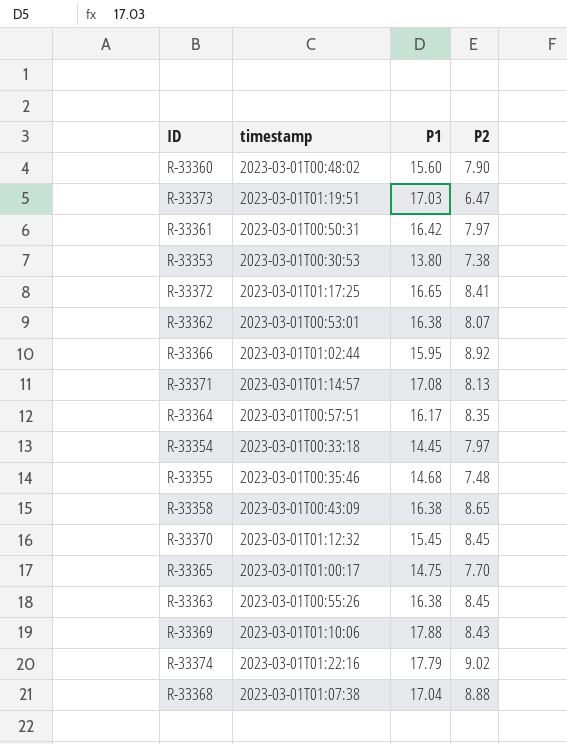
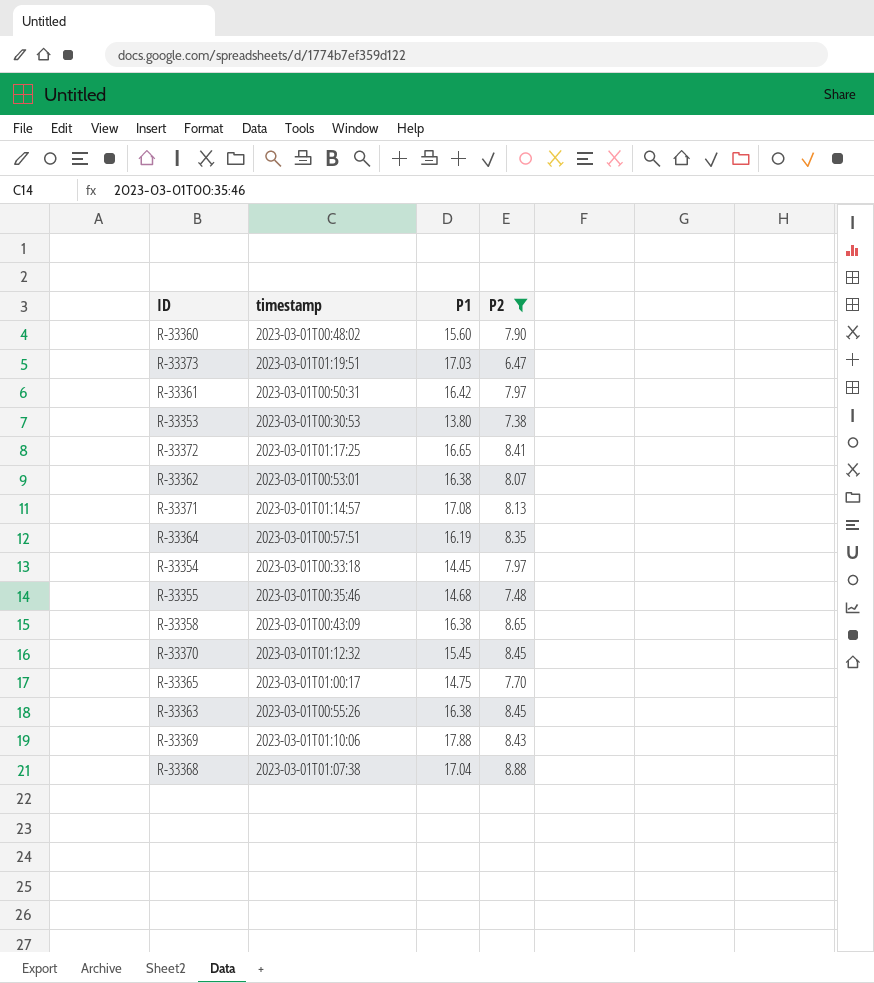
filter: none -> P2 <= 8.88
R-33364 | P1: 16.17 -> 16.19

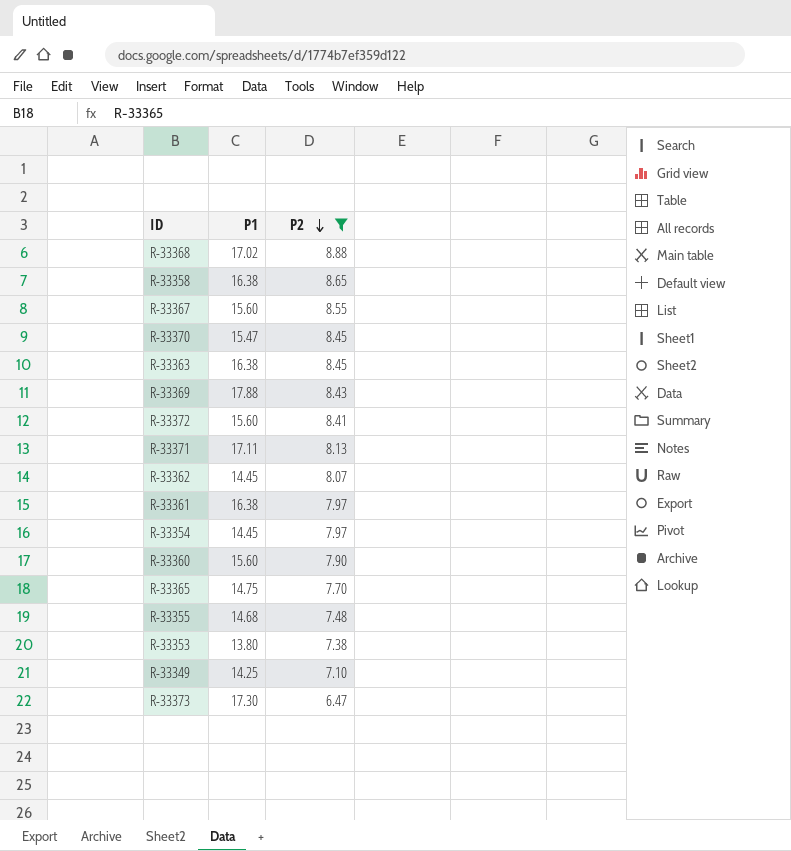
row order: none -> P2 descending
column timestamp | position: 2 -> none
row R-33364: 2023-03-01T00:57:51 | 16.19 | 8.35 -> none
R-33368 | P1: 17.04 -> 17.02
row R-33367: none -> 15.60 | 8.55
R-33370 | P1: 15.45 -> 15.47
R-33372 | P1: 16.65 -> 15.60
R-33371 | P1: 17.08 -> 17.11
R-33362 | P1: 16.38 -> 14.45
R-33361 | P1: 16.42 -> 16.38
row R-33349: none -> 14.25 | 7.10
R-33373 | P1: 17.03 -> 17.30

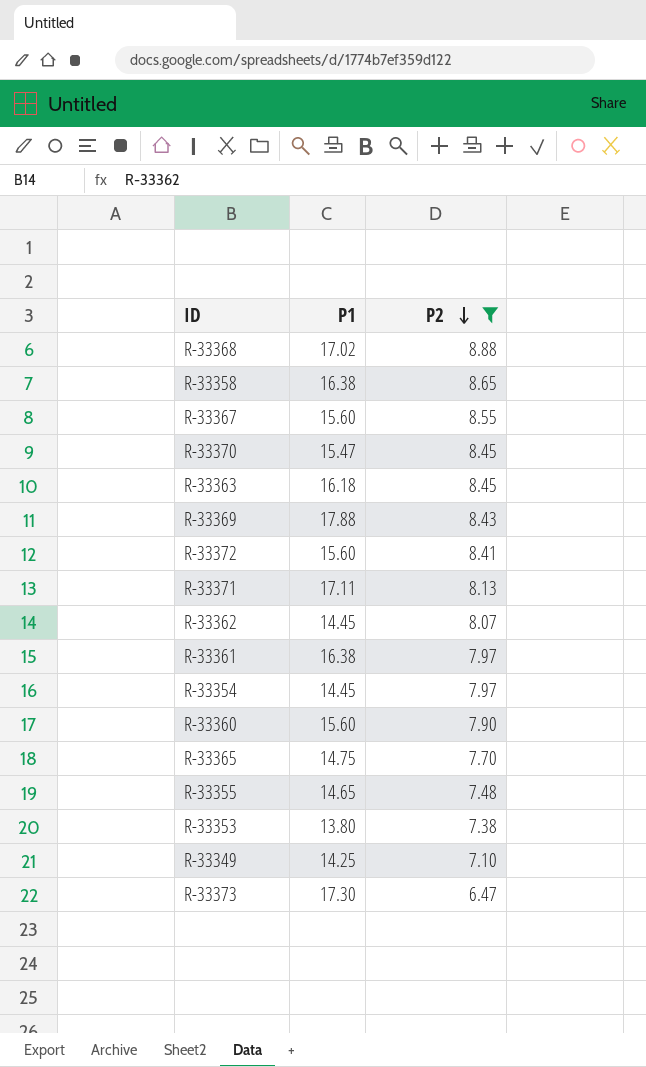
R-33363 | P1: 16.38 -> 16.18
R-33355 | P1: 14.68 -> 14.65

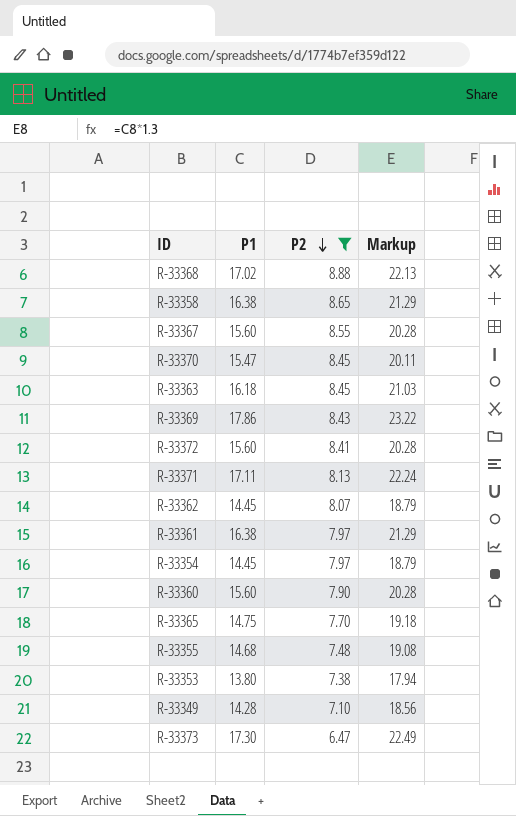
column Markup | formula: none -> [P1] * 1.3
R-33369 | P1: 17.88 -> 17.86
R-33355 | P1: 14.65 -> 14.68
R-33349 | P1: 14.25 -> 14.28

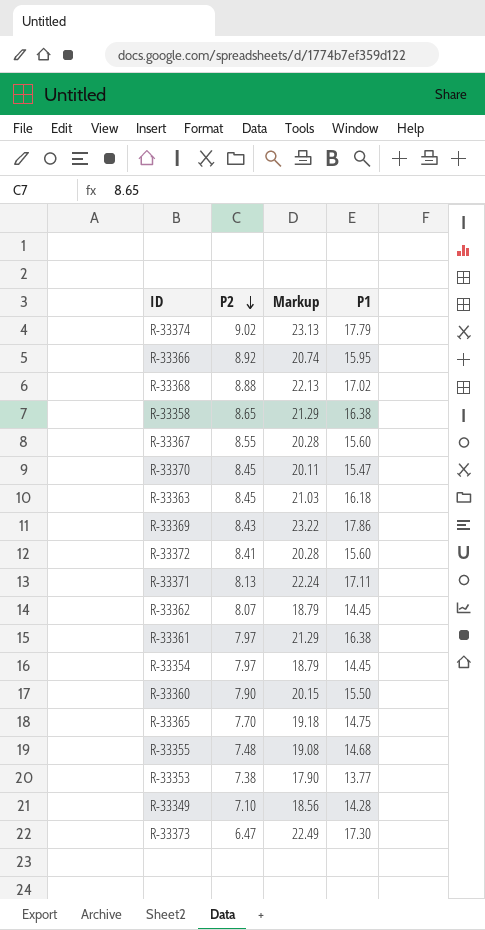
filter: P2 <= 8.88 -> none
column P1 | position: 2 -> 4
R-33360 | Markup: 20.28 -> 20.15
R-33360 | P1: 15.60 -> 15.50
R-33353 | Markup: 17.94 -> 17.90
R-33353 | P1: 13.80 -> 13.77

